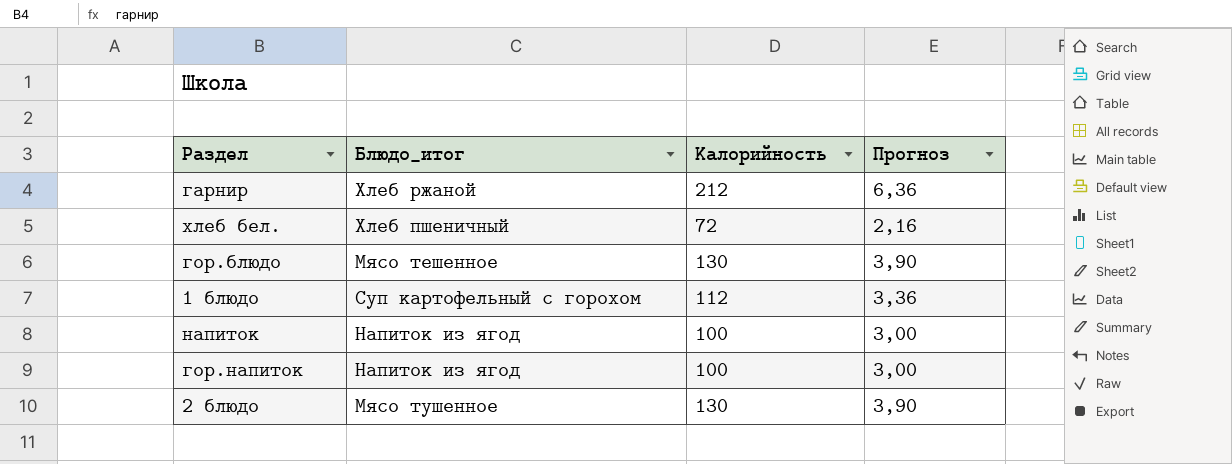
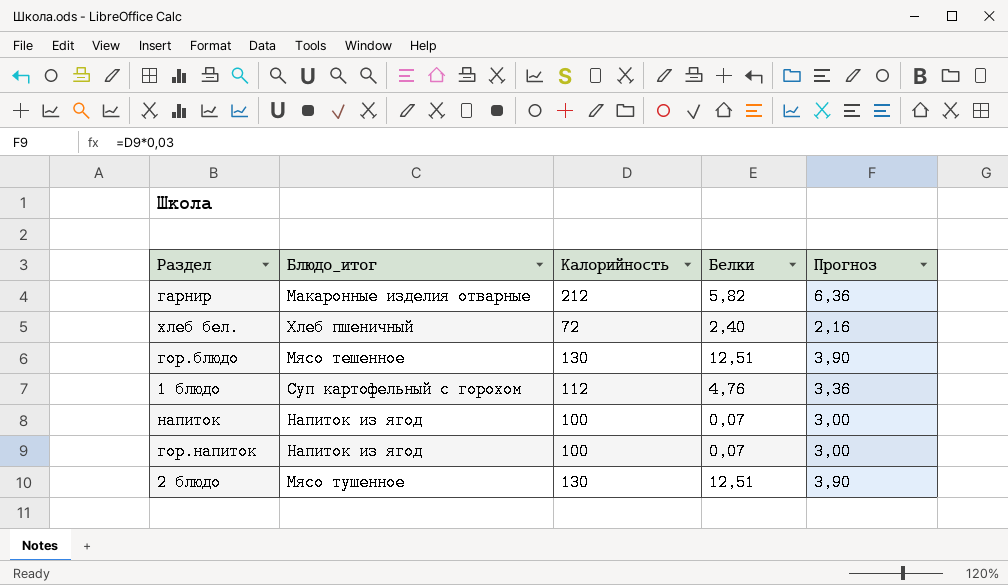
column Белки | position: none -> 4
гарнир | Блюдо_итог: Хлеб ржаной -> Макаронные изделия отварные

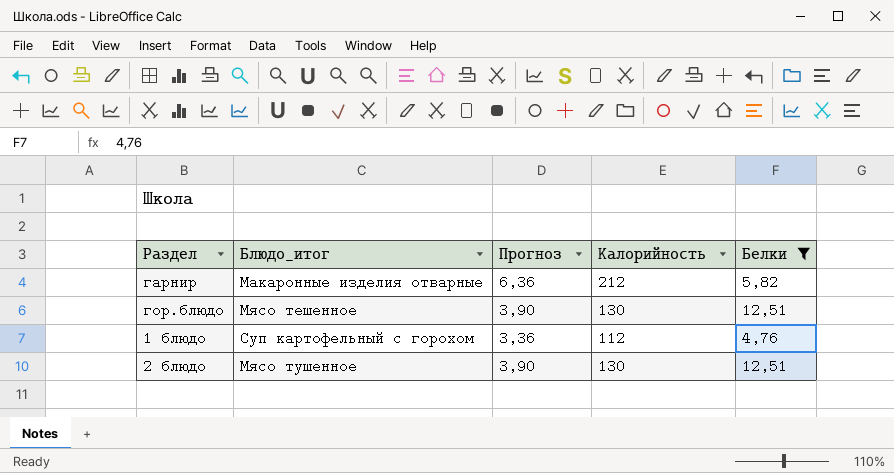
filter: none -> Белки >= 4,76
column Прогноз | position: 5 -> 3

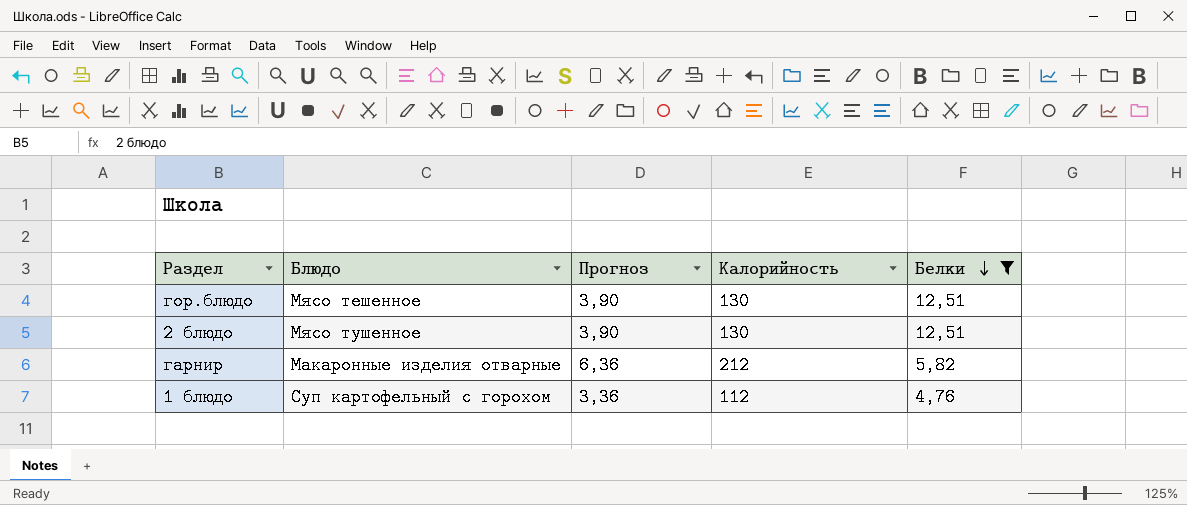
row order: none -> Белки descending
column name: Блюдо_итог -> Блюдо

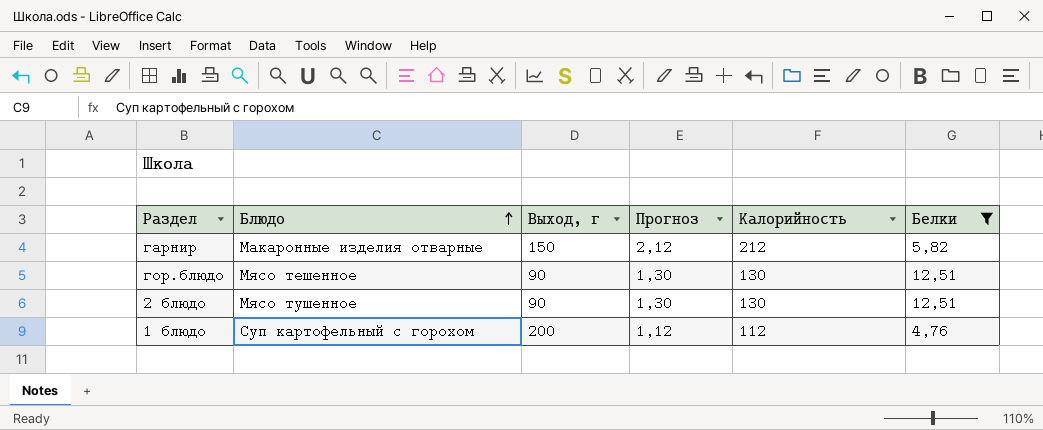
row order: Белки descending -> Блюдо ascending
column Выход, г | position: none -> 3
column Прогноз | formula: [Калорийность] * 0,03 -> [Калорийность] * 0,01

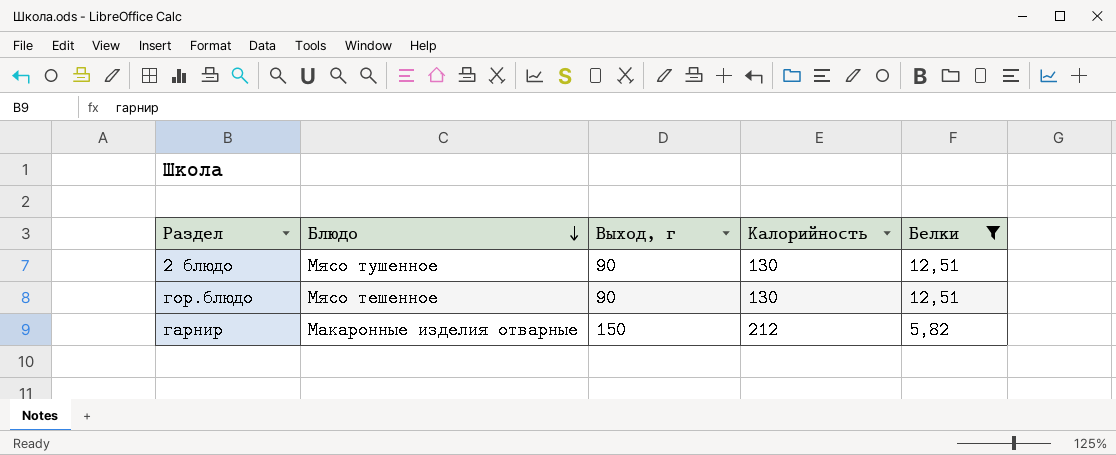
row order: Блюдо ascending -> Блюдо descending
column Прогноз | formula: [Калорийность] * 0,01 -> none
row 1 блюдо: Суп картофельный с горохом | 200 | 1,12 | 112 | 4,76 -> none

